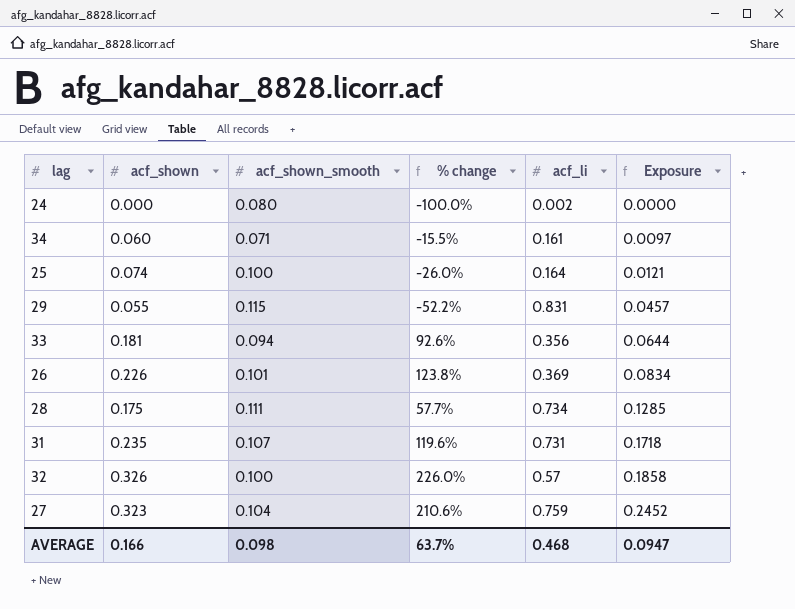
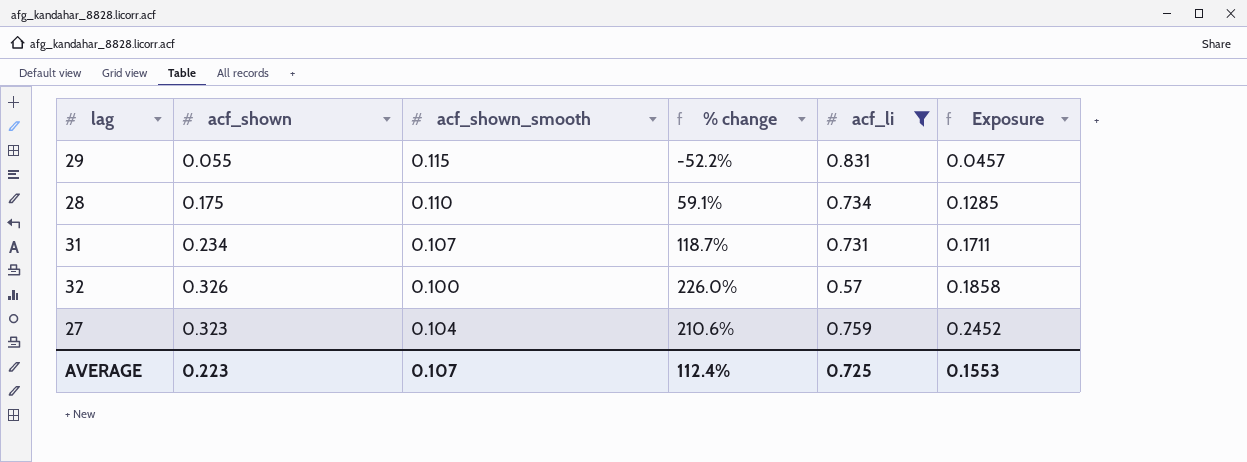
filter: none -> acf_li >= 0.57
28 | acf_shown_smooth: 0.111 -> 0.110
28 | % change: 57.7% -> 59.1%
31 | acf_shown: 0.235 -> 0.234
31 | % change: 119.6% -> 118.7%
31 | Exposure: 0.1718 -> 0.1711
AVERAGE | acf_shown: 0.166 -> 0.223
AVERAGE | acf_shown_smooth: 0.098 -> 0.107
AVERAGE | % change: 63.7% -> 112.4%
AVERAGE | acf_li: 0.468 -> 0.725
AVERAGE | Exposure: 0.0947 -> 0.1553

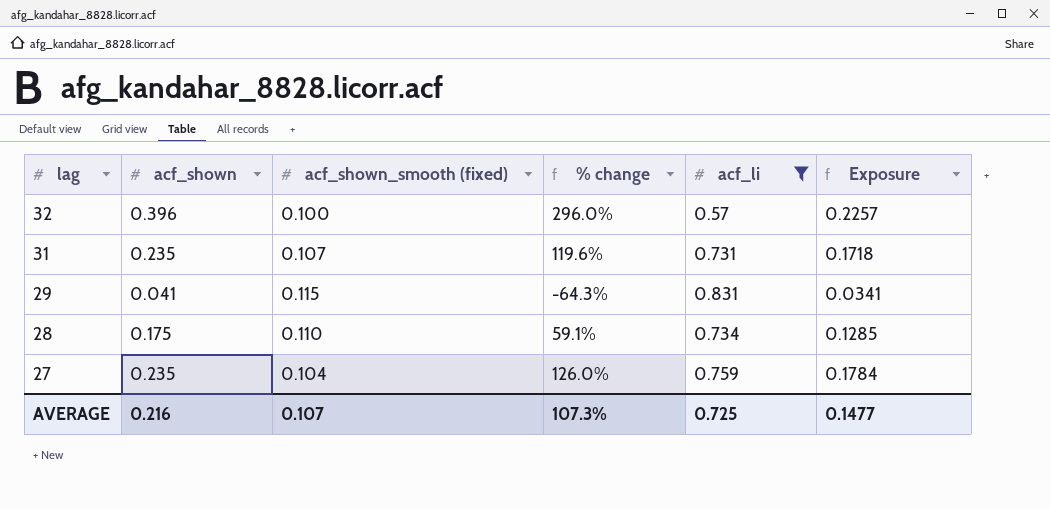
row order: Exposure ascending -> lag descending
column name: acf_shown_smooth -> acf_shown_smooth (fixed)
32 | acf_shown: 0.326 -> 0.396
32 | % change: 226.0% -> 296.0%
32 | Exposure: 0.1858 -> 0.2257
31 | acf_shown: 0.234 -> 0.235
31 | % change: 118.7% -> 119.6%
31 | Exposure: 0.1711 -> 0.1718
29 | acf_shown: 0.055 -> 0.041
29 | % change: -52.2% -> -64.3%
29 | Exposure: 0.0457 -> 0.0341
27 | acf_shown: 0.323 -> 0.235
27 | % change: 210.6% -> 126.0%
27 | Exposure: 0.2452 -> 0.1784
AVERAGE | acf_shown: 0.223 -> 0.216
AVERAGE | % change: 112.4% -> 107.3%
AVERAGE | Exposure: 0.1553 -> 0.1477

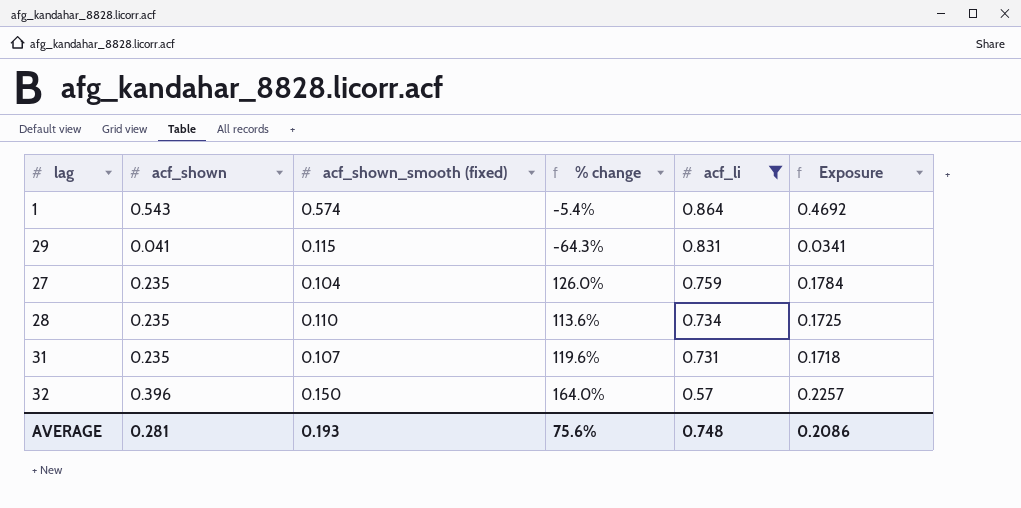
row order: lag descending -> acf_li descending
row 1: none -> 0.543 | 0.574 | -5.4% | 0.864 | 0.4692
28 | acf_shown: 0.175 -> 0.235
28 | % change: 59.1% -> 113.6%
28 | Exposure: 0.1285 -> 0.1725
32 | acf_shown_smooth (fixed): 0.100 -> 0.150
32 | % change: 296.0% -> 164.0%
AVERAGE | acf_shown: 0.216 -> 0.281
AVERAGE | acf_shown_smooth (fixed): 0.107 -> 0.193
AVERAGE | % change: 107.3% -> 75.6%
AVERAGE | acf_li: 0.725 -> 0.748
AVERAGE | Exposure: 0.1477 -> 0.2086

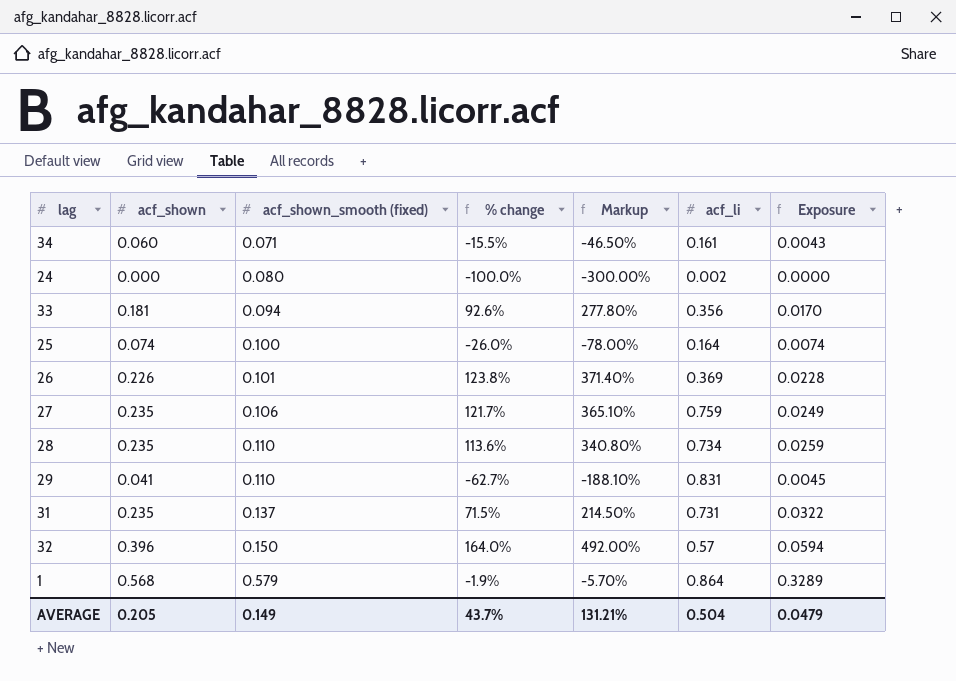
filter: acf_li >= 0.57 -> none
row order: acf_li descending -> acf_shown_smooth (fixed) ascending
column Markup | formula: none -> [% change] * 3
column Exposure | formula: [acf_shown] * [acf_li] -> [acf_shown] * [acf_shown_smooth (fixed)]
27 | acf_shown_smooth (fixed): 0.104 -> 0.106
27 | % change: 126.0% -> 121.7%
29 | acf_shown_smooth (fixed): 0.115 -> 0.110
29 | % change: -64.3% -> -62.7%
31 | acf_shown_smooth (fixed): 0.107 -> 0.137
31 | % change: 119.6% -> 71.5%
1 | acf_shown: 0.543 -> 0.568
1 | acf_shown_smooth (fixed): 0.574 -> 0.579
1 | % change: -5.4% -> -1.9%
AVERAGE | acf_shown: 0.281 -> 0.205
AVERAGE | acf_shown_smooth (fixed): 0.193 -> 0.149
AVERAGE | % change: 75.6% -> 43.7%
AVERAGE | acf_li: 0.748 -> 0.504
AVERAGE | Exposure: 0.2086 -> 0.0479

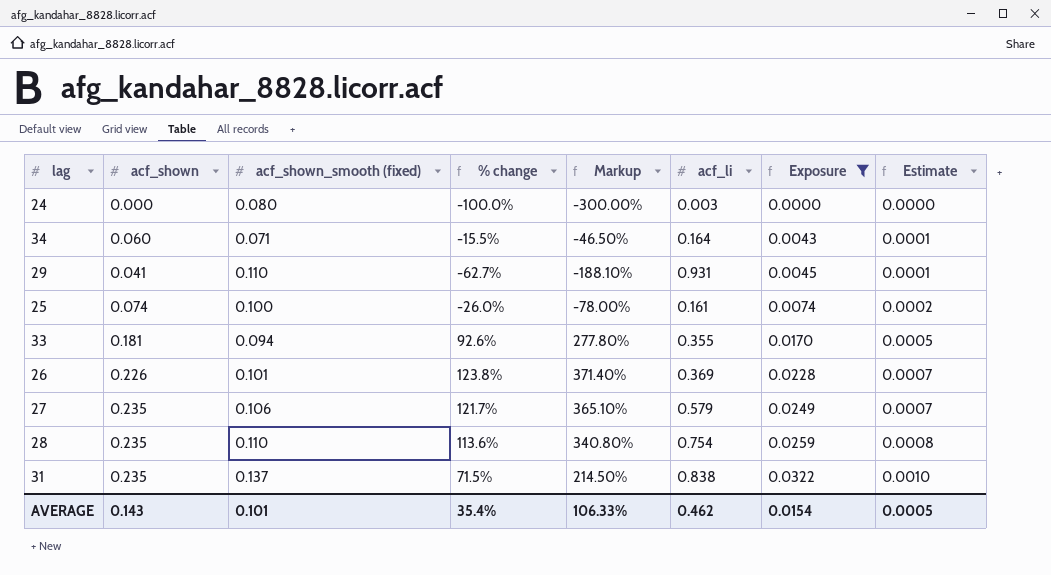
filter: none -> Exposure <= 0.0322
row order: acf_shown_smooth (fixed) ascending -> Exposure ascending
column Estimate | formula: none -> [Exposure] * 0.03
24 | acf_li: 0.002 -> 0.003
34 | acf_li: 0.161 -> 0.164
29 | acf_li: 0.831 -> 0.931
25 | acf_li: 0.164 -> 0.161
33 | acf_li: 0.356 -> 0.355
27 | acf_li: 0.759 -> 0.579
28 | acf_li: 0.734 -> 0.754
31 | acf_li: 0.731 -> 0.838
AVERAGE | acf_shown: 0.205 -> 0.143
AVERAGE | acf_shown_smooth (fixed): 0.149 -> 0.101
AVERAGE | % change: 43.7% -> 35.4%
AVERAGE | Markup: 131.21% -> 106.33%
AVERAGE | acf_li: 0.504 -> 0.462
AVERAGE | Exposure: 0.0479 -> 0.0154

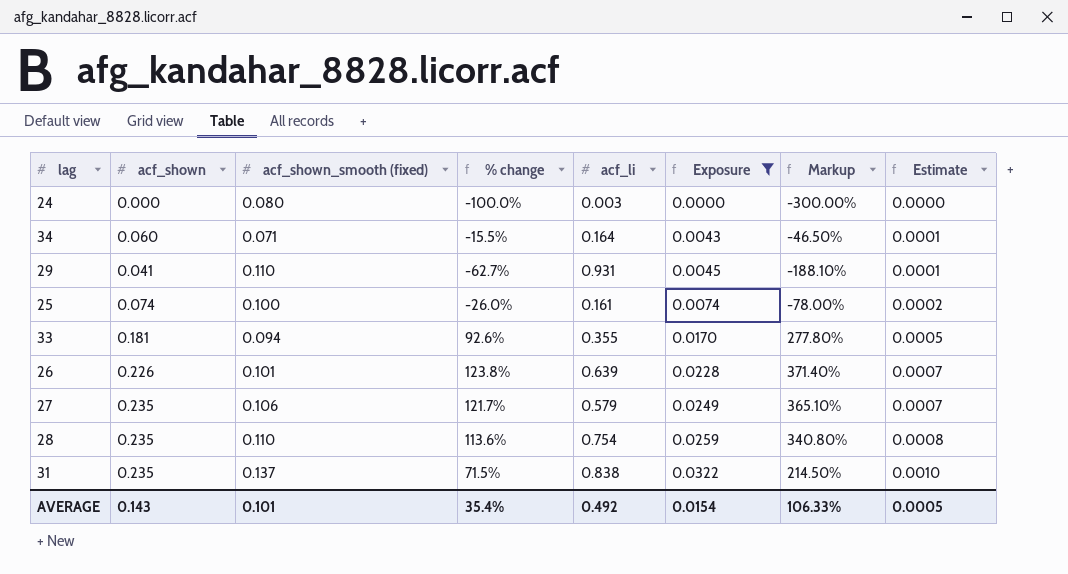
column Markup | position: 5 -> 7
26 | acf_li: 0.369 -> 0.639
AVERAGE | acf_li: 0.462 -> 0.492

